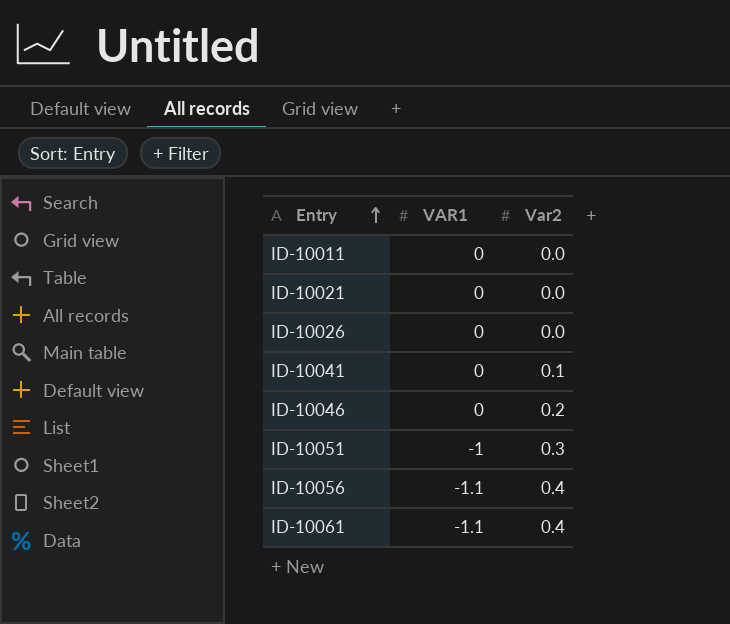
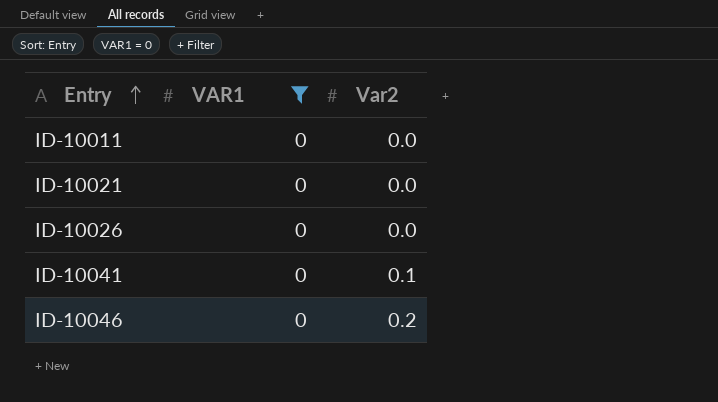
filter: none -> VAR1 = 0

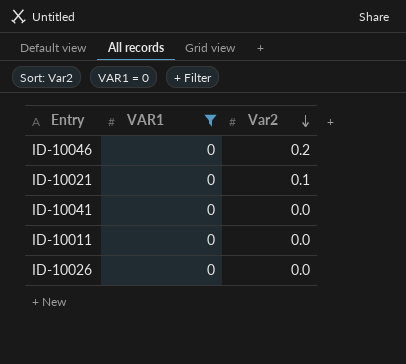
row order: Entry ascending -> Var2 descending
ID-10021 | Var2: 0.0 -> 0.1
ID-10041 | Var2: 0.1 -> 0.0

